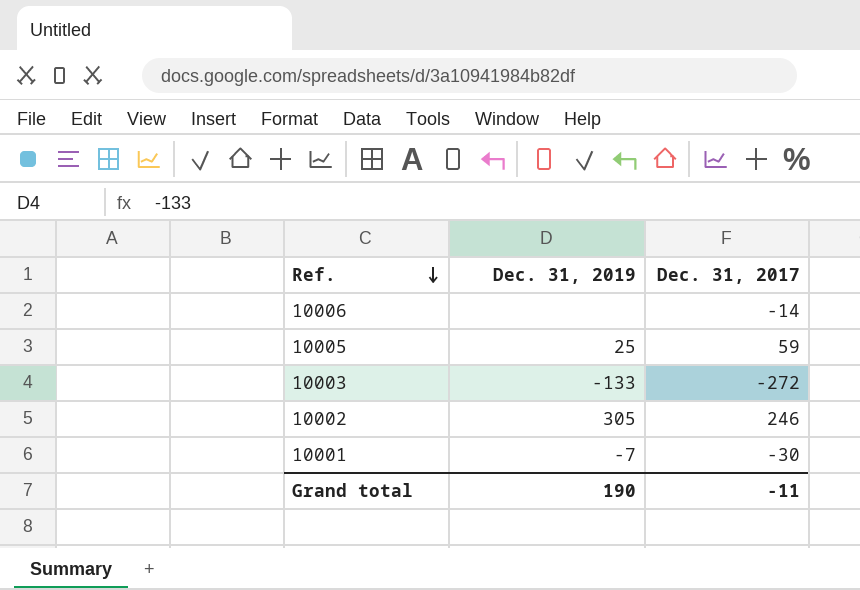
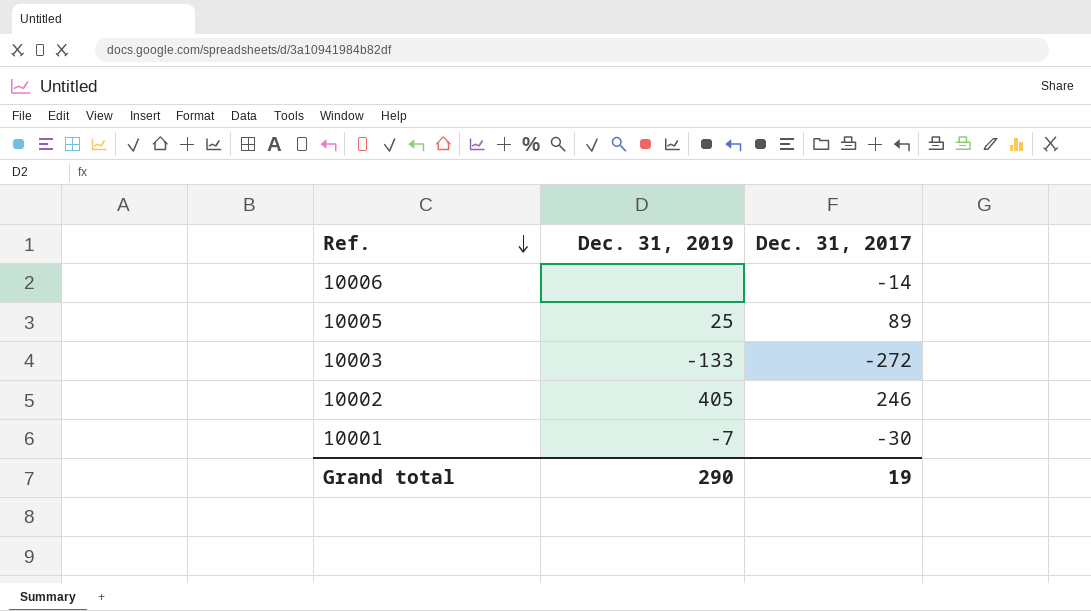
10005 | Dec. 31, 2017: 59 -> 89
10002 | Dec. 31, 2019: 305 -> 405
Grand total | Dec. 31, 2019: 190 -> 290
Grand total | Dec. 31, 2017: -11 -> 19

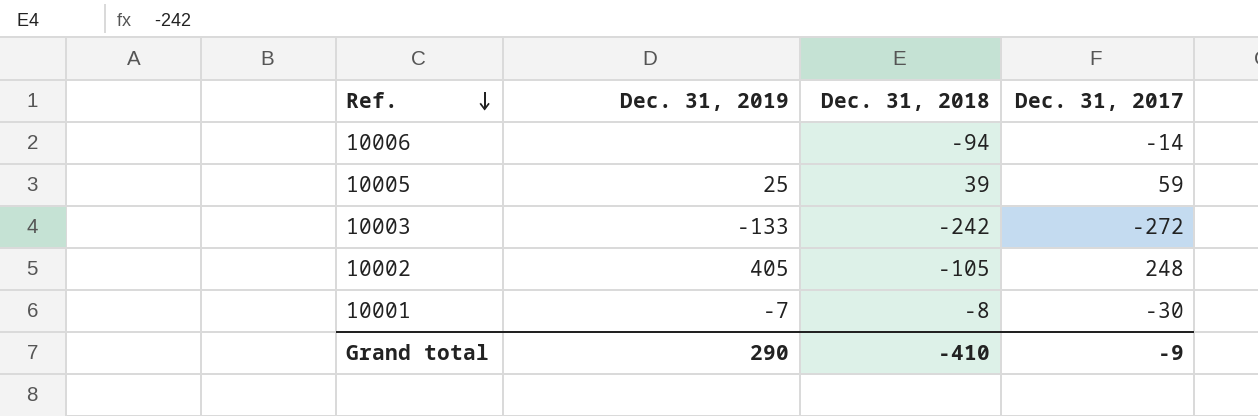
column Dec. 31, 2018 | position: none -> 3
10005 | Dec. 31, 2017: 89 -> 59
10002 | Dec. 31, 2017: 246 -> 248
Grand total | Dec. 31, 2017: 19 -> -9

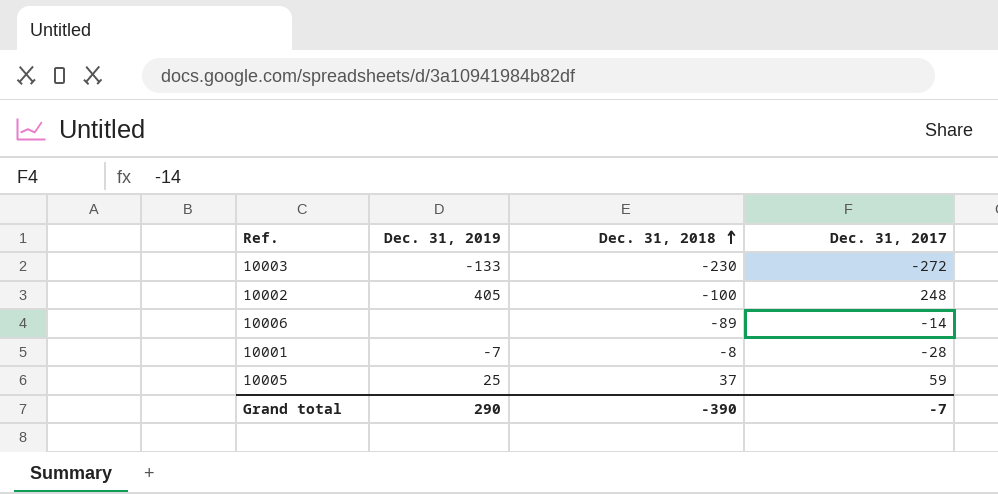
row order: Ref. descending -> Dec. 31, 2018 ascending
10003 | Dec. 31, 2018: -242 -> -230
10002 | Dec. 31, 2018: -105 -> -100
10006 | Dec. 31, 2018: -94 -> -89
10001 | Dec. 31, 2017: -30 -> -28
10005 | Dec. 31, 2018: 39 -> 37
Grand total | Dec. 31, 2018: -410 -> -390
Grand total | Dec. 31, 2017: -9 -> -7

